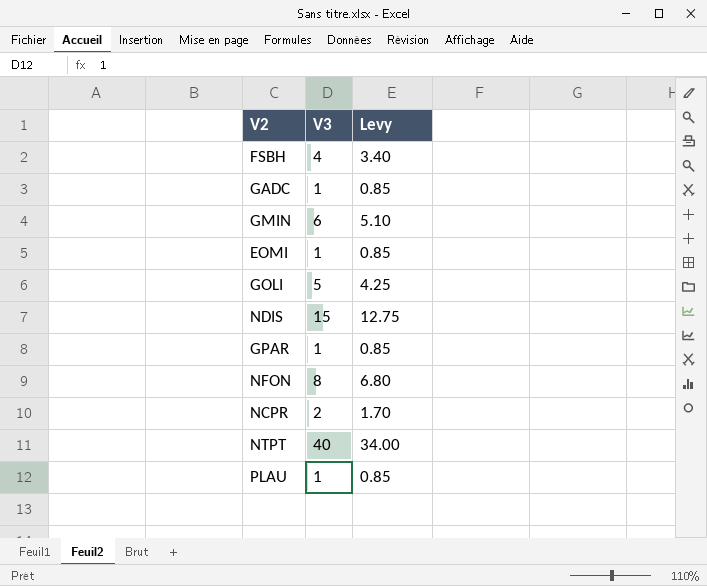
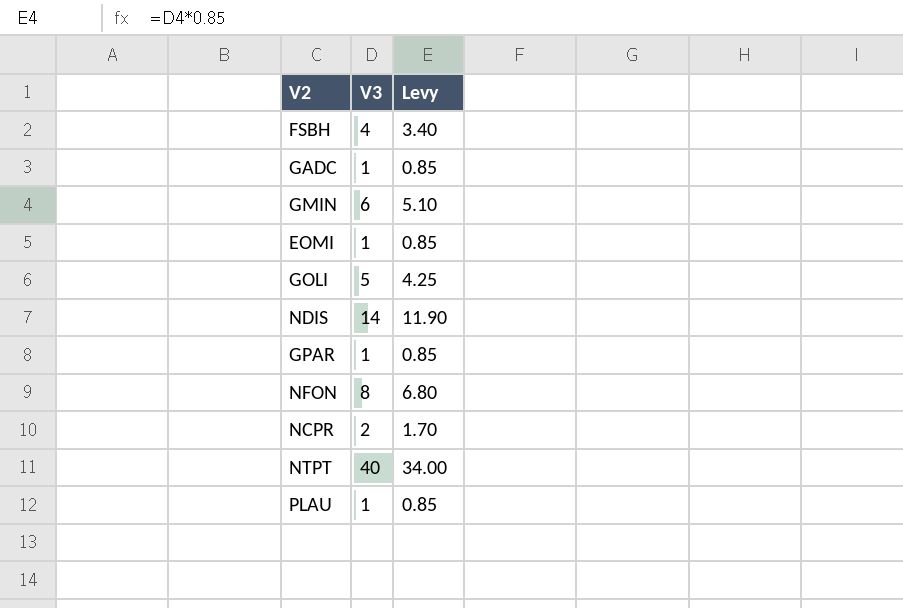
NDIS | V3: 15 -> 14
NDIS | Levy: 12.75 -> 11.90

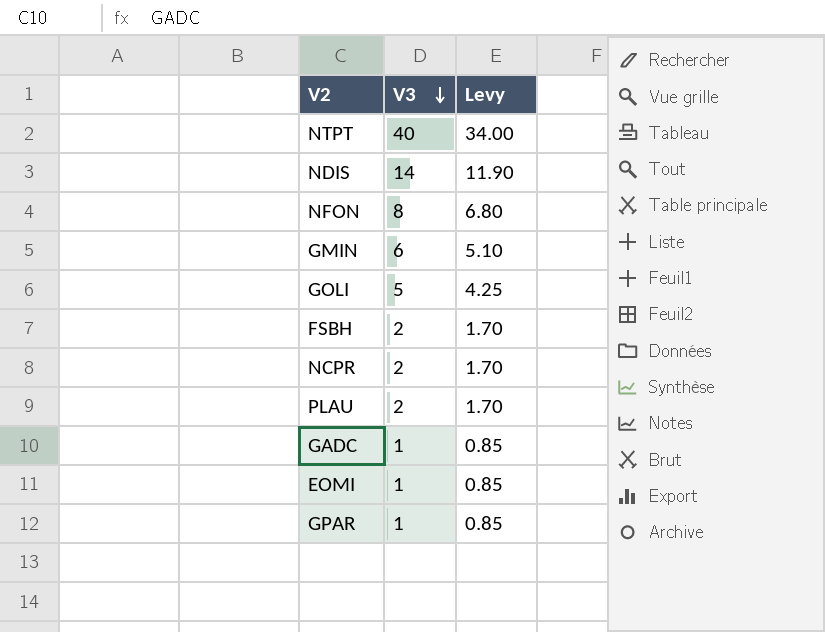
row order: none -> V3 descending
FSBH | V3: 4 -> 2
FSBH | Levy: 3.40 -> 1.70
PLAU | V3: 1 -> 2
PLAU | Levy: 0.85 -> 1.70

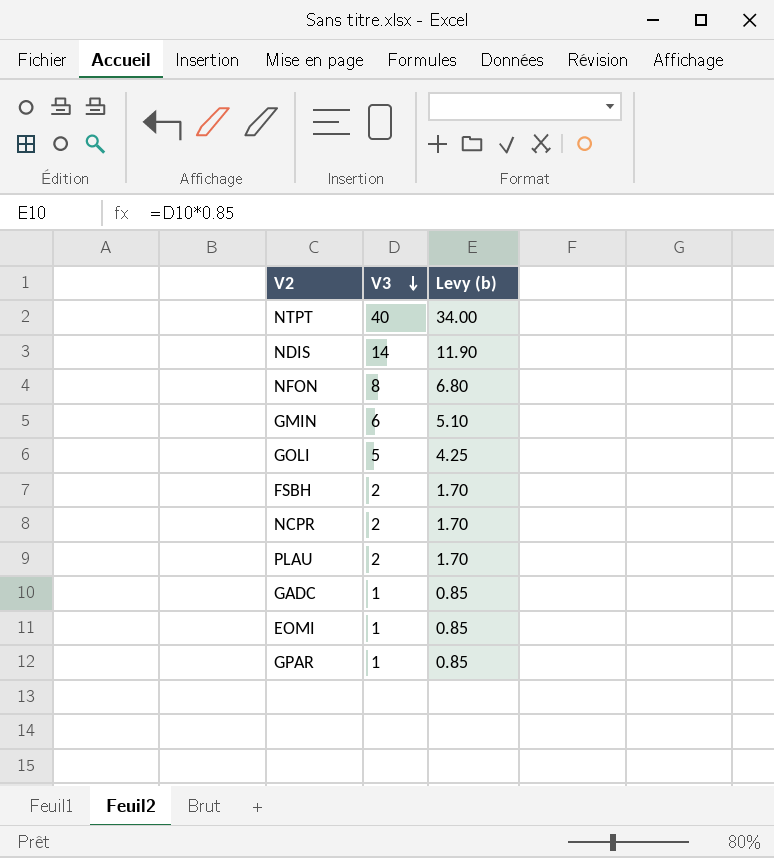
column name: Levy -> Levy (b)

